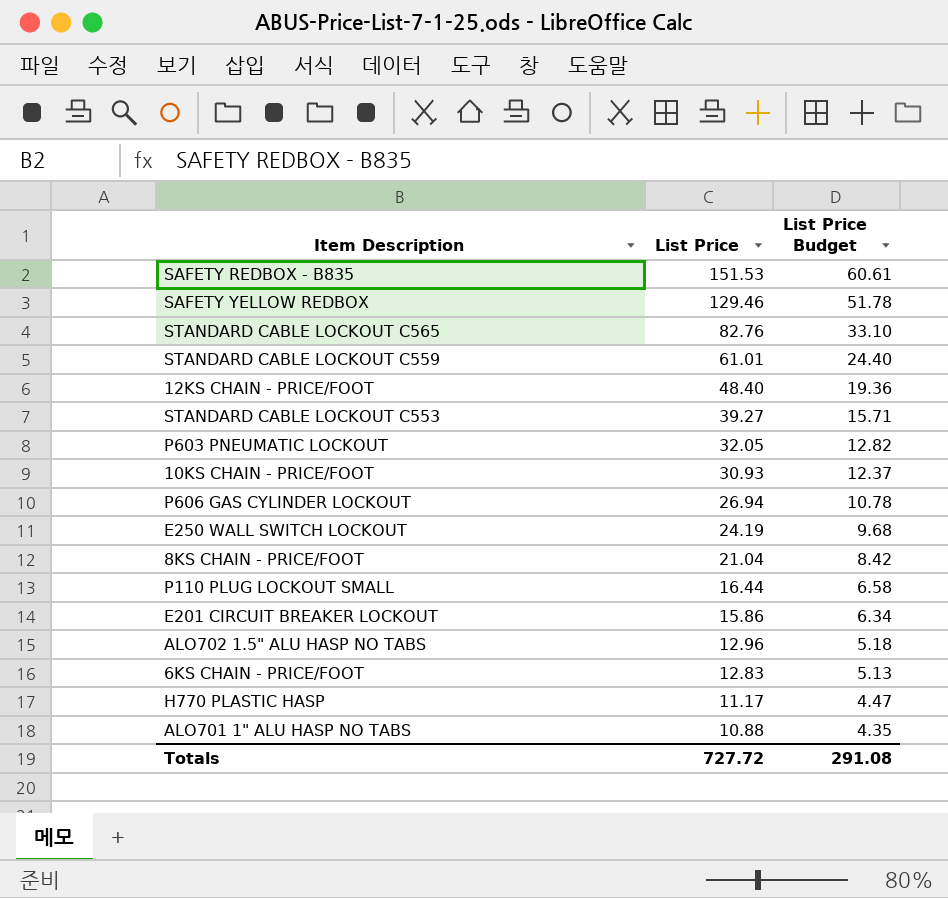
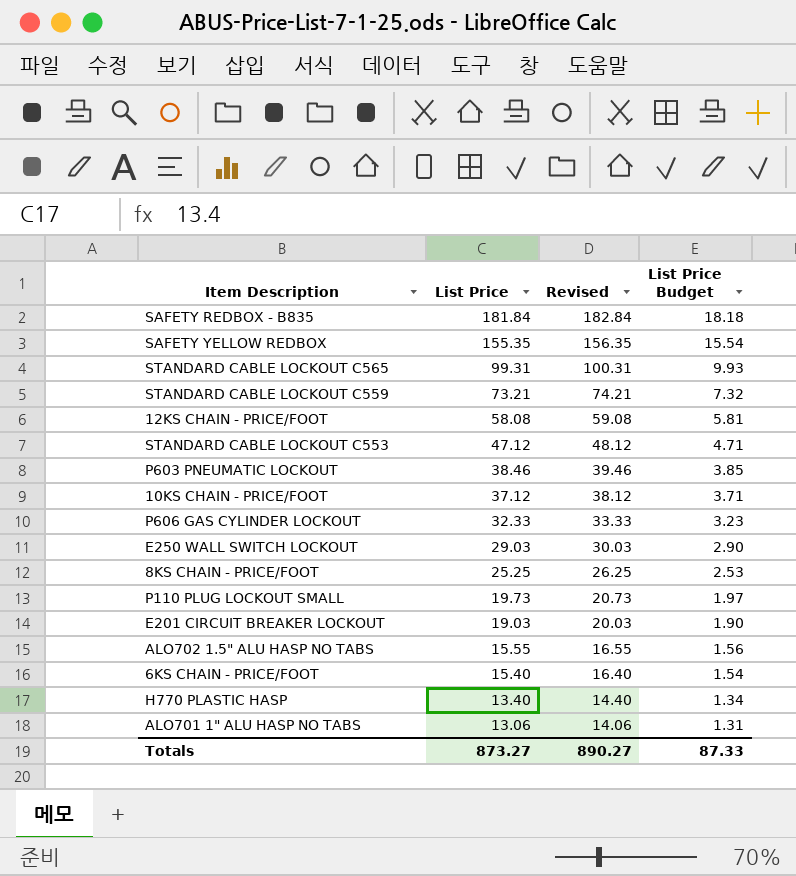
column Revised | formula: none -> [List Price] + 1
column List Price Budget | formula: [List Price] * 0.4 -> [List Price] * 0.1
SAFETY REDBOX - B835 | List Price: 151.53 -> 181.84
SAFETY YELLOW REDBOX | List Price: 129.46 -> 155.35
STANDARD CABLE LOCKOUT C565 | List Price: 82.76 -> 99.31
STANDARD CABLE LOCKOUT C559 | List Price: 61.01 -> 73.21
12KS CHAIN - PRICE/FOOT | List Price: 48.40 -> 58.08
STANDARD CABLE LOCKOUT C553 | List Price: 39.27 -> 47.12
P603 PNEUMATIC LOCKOUT | List Price: 32.05 -> 38.46
10KS CHAIN - PRICE/FOOT | List Price: 30.93 -> 37.12
P606 GAS CYLINDER LOCKOUT | List Price: 26.94 -> 32.33
E250 WALL SWITCH LOCKOUT | List Price: 24.19 -> 29.03
8KS CHAIN - PRICE/FOOT | List Price: 21.04 -> 25.25
P110 PLUG LOCKOUT SMALL | List Price: 16.44 -> 19.73
E201 CIRCUIT BREAKER LOCKOUT | List Price: 15.86 -> 19.03
ALO702 1.5" ALU HASP NO TABS | List Price: 12.96 -> 15.55
6KS CHAIN - PRICE/FOOT | List Price: 12.83 -> 15.40
H770 PLASTIC HASP | List Price: 11.17 -> 13.40
ALO701 1" ALU HASP NO TABS | List Price: 10.88 -> 13.06
Totals | List Price: 727.72 -> 873.27
Totals | List Price Budget: 291.08 -> 87.33

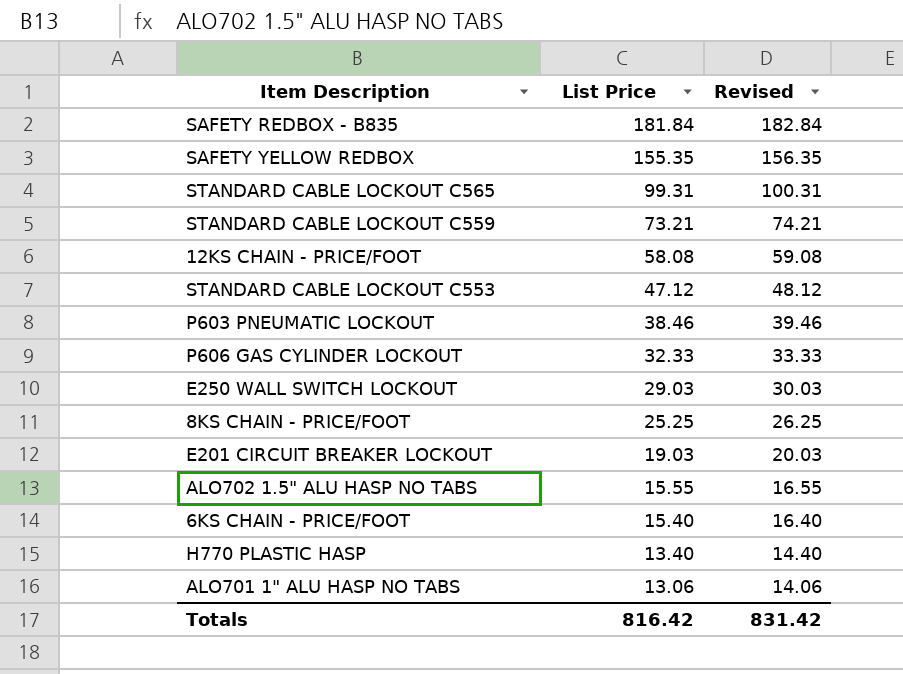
column List Price Budget | formula: [List Price] * 0.1 -> none
row 10KS CHAIN - PRICE/FOOT: 37.12 | 38.12 | 3.71 -> none
row P110 PLUG LOCKOUT SMALL: 19.73 | 20.73 | 1.97 -> none
Totals | List Price: 873.27 -> 816.42
Totals | Revised: 890.27 -> 831.42

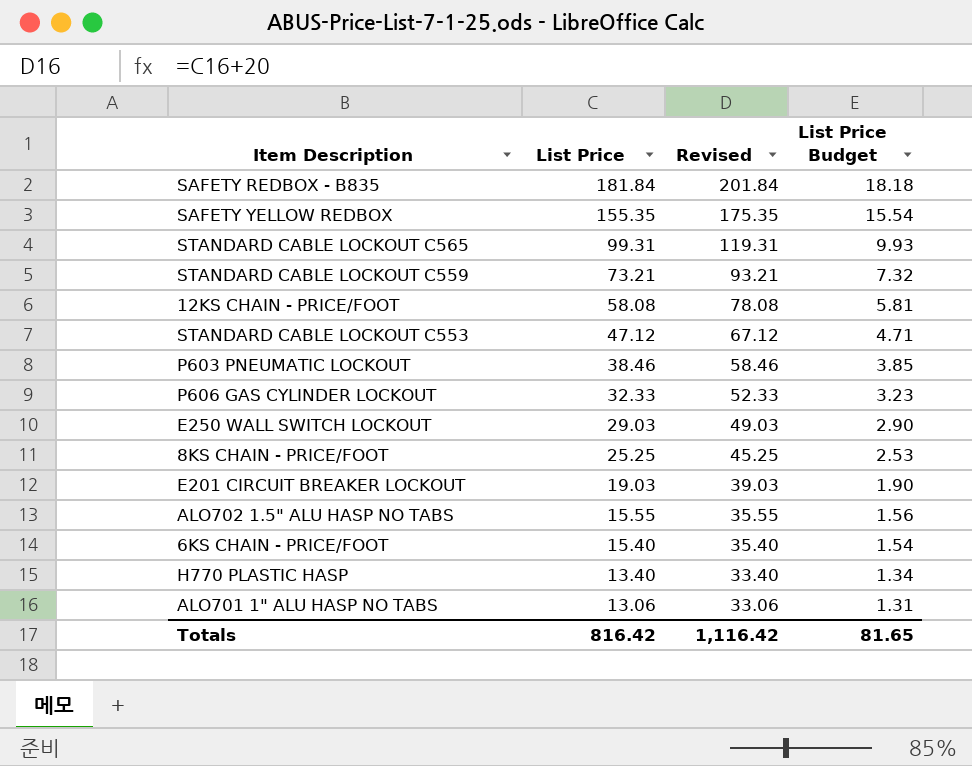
column Revised | formula: [List Price] + 1 -> [List Price] + 20
column List Price Budget | formula: none -> [List Price] * 0.1
Totals | Revised: 831.42 -> 1,116.42

